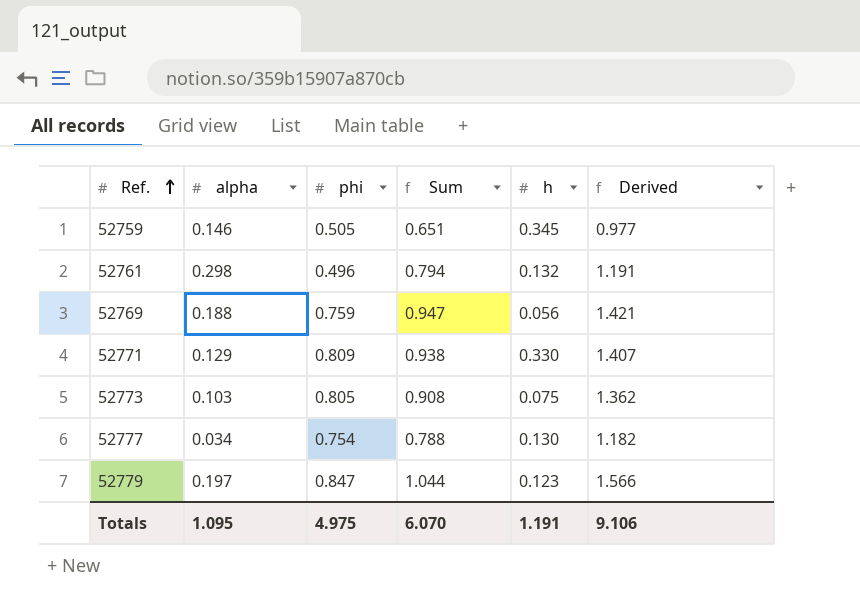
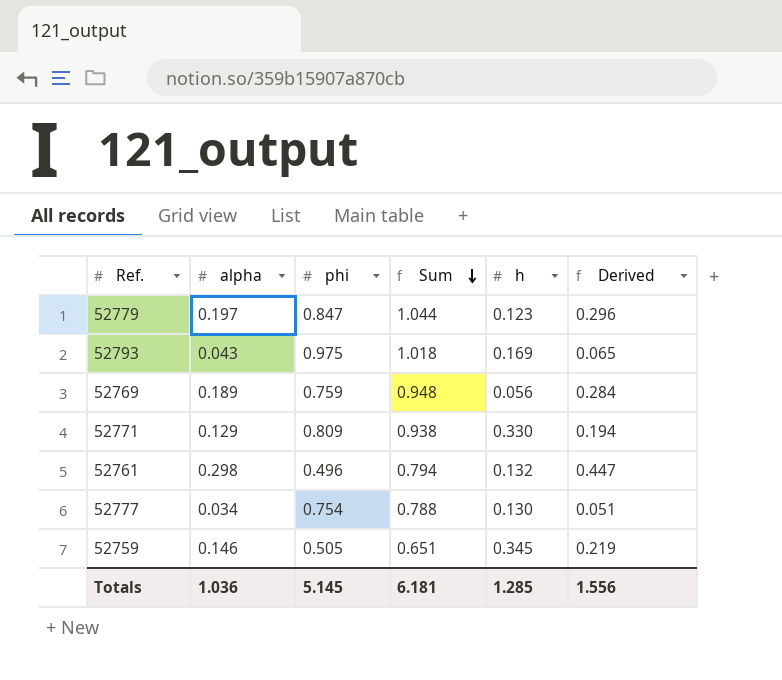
row order: Ref. ascending -> Sum descending
column Derived | formula: [Sum] * 1.5 -> [alpha] * 1.5
row 52773: 0.103 | 0.805 | 0.908 | 0.075 | 1.362 -> none
row 52793: none -> 0.043 | 0.975 | 1.018 | 0.169 | 0.065
52769 | alpha: 0.188 -> 0.189
52769 | Sum: 0.947 -> 0.948
Totals | alpha: 1.095 -> 1.036
Totals | phi: 4.975 -> 5.145
Totals | Sum: 6.070 -> 6.181
Totals | h: 1.191 -> 1.285
Totals | Derived: 9.106 -> 1.556

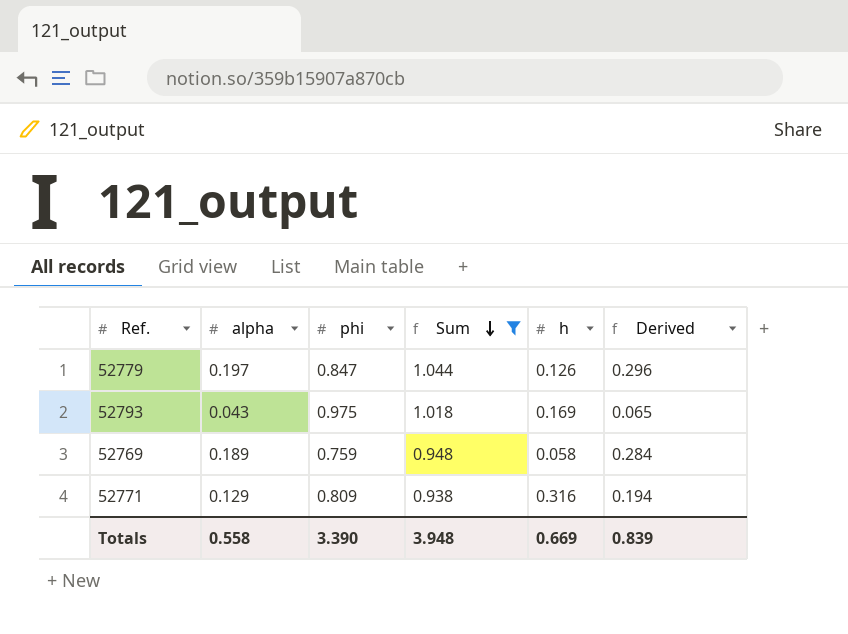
filter: none -> Sum >= 0.938
52779 | h: 0.123 -> 0.126
52769 | h: 0.056 -> 0.058
52771 | h: 0.330 -> 0.316
Totals | alpha: 1.036 -> 0.558
Totals | phi: 5.145 -> 3.390
Totals | Sum: 6.181 -> 3.948
Totals | h: 1.285 -> 0.669
Totals | Derived: 1.556 -> 0.839

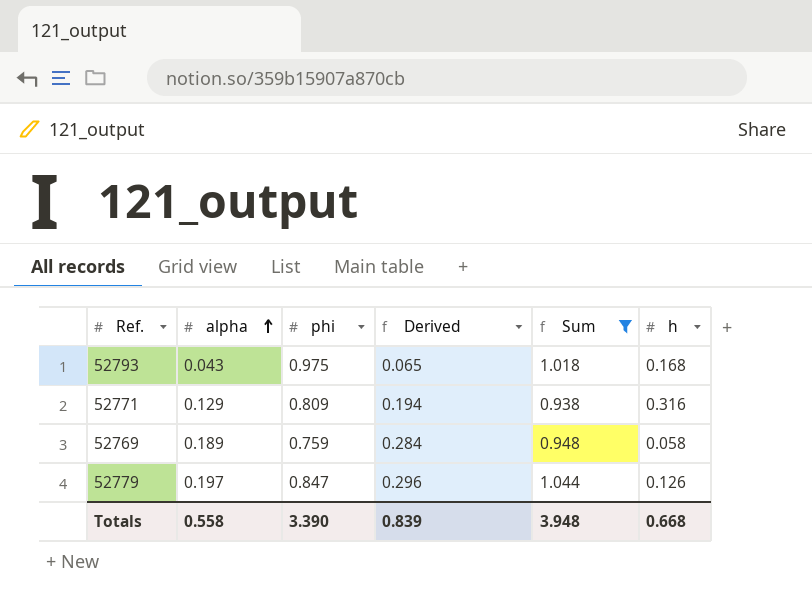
row order: Sum descending -> alpha ascending
column Derived | position: 6 -> 4
52793 | h: 0.169 -> 0.168
Totals | h: 0.669 -> 0.668

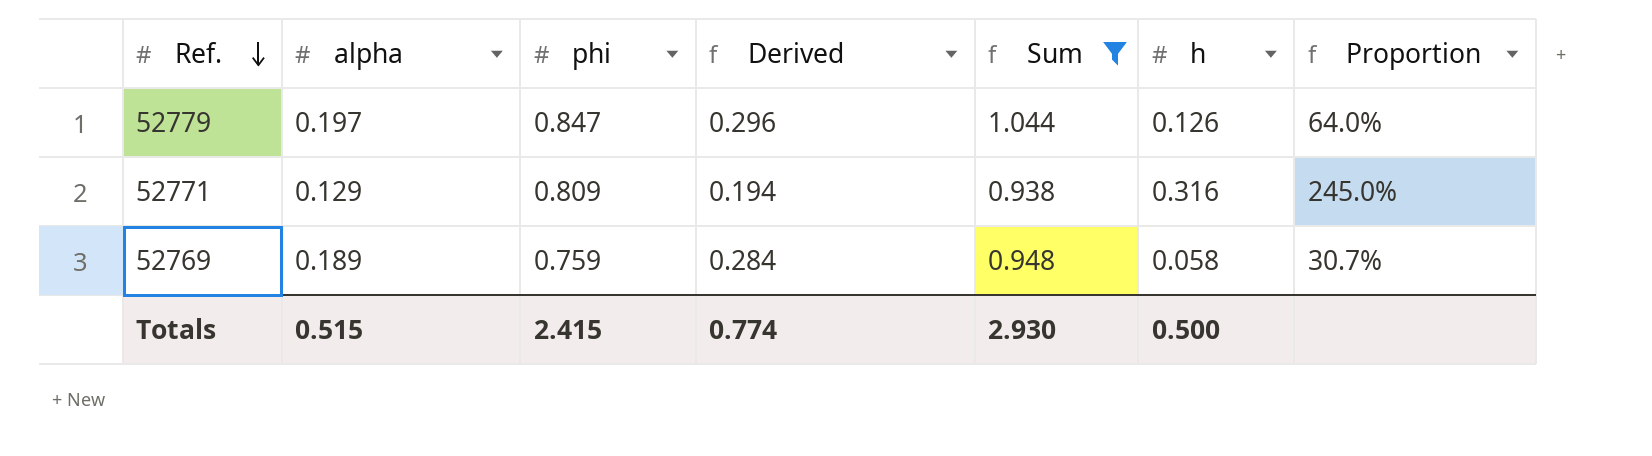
row order: alpha ascending -> Ref. descending
column Proportion | formula: none -> [h] / [alpha]
row 52793: 0.043 | 0.975 | 0.065 | 1.018 | 0.168 -> none
Totals | alpha: 0.558 -> 0.515
Totals | phi: 3.390 -> 2.415
Totals | Derived: 0.839 -> 0.774
Totals | Sum: 3.948 -> 2.930
Totals | h: 0.668 -> 0.500

